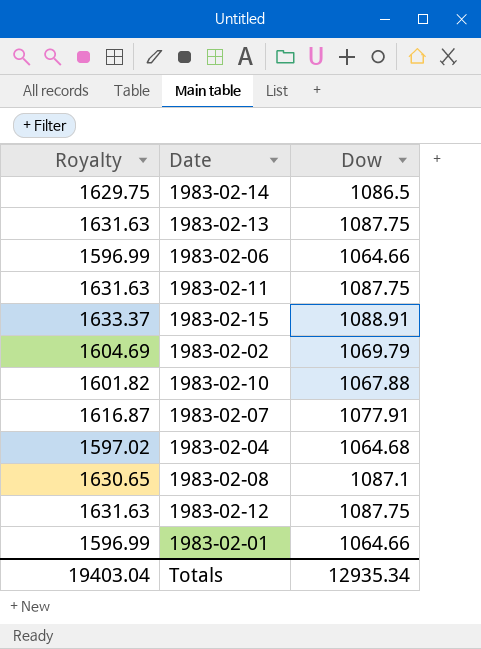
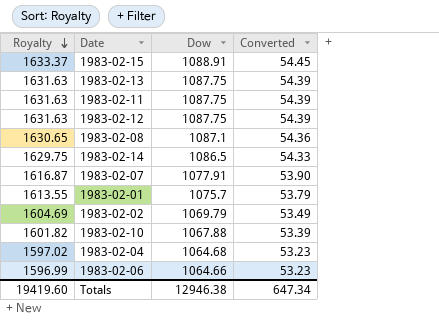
row order: none -> Royalty descending
column Converted | formula: none -> [Dow] * 0.05
1983-02-01 | Royalty: 1596.99 -> 1613.55
1983-02-01 | Dow: 1064.66 -> 1075.7
Totals | Royalty: 19403.04 -> 19419.60
Totals | Dow: 12935.34 -> 12946.38

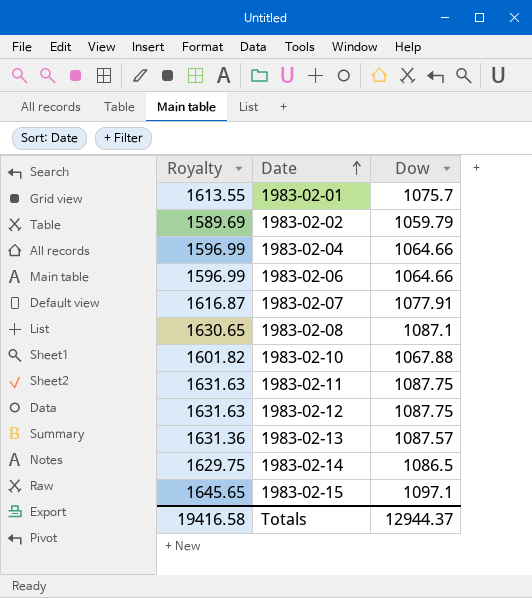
row order: Royalty descending -> Date ascending
column Converted | formula: [Dow] * 0.05 -> none
1983-02-02 | Royalty: 1604.69 -> 1589.69
1983-02-02 | Dow: 1069.79 -> 1059.79
1983-02-04 | Royalty: 1597.02 -> 1596.99
1983-02-04 | Dow: 1064.68 -> 1064.66
1983-02-13 | Royalty: 1631.63 -> 1631.36
1983-02-13 | Dow: 1087.75 -> 1087.57
1983-02-15 | Royalty: 1633.37 -> 1645.65
1983-02-15 | Dow: 1088.91 -> 1097.1
Totals | Royalty: 19419.60 -> 19416.58
Totals | Dow: 12946.38 -> 12944.37

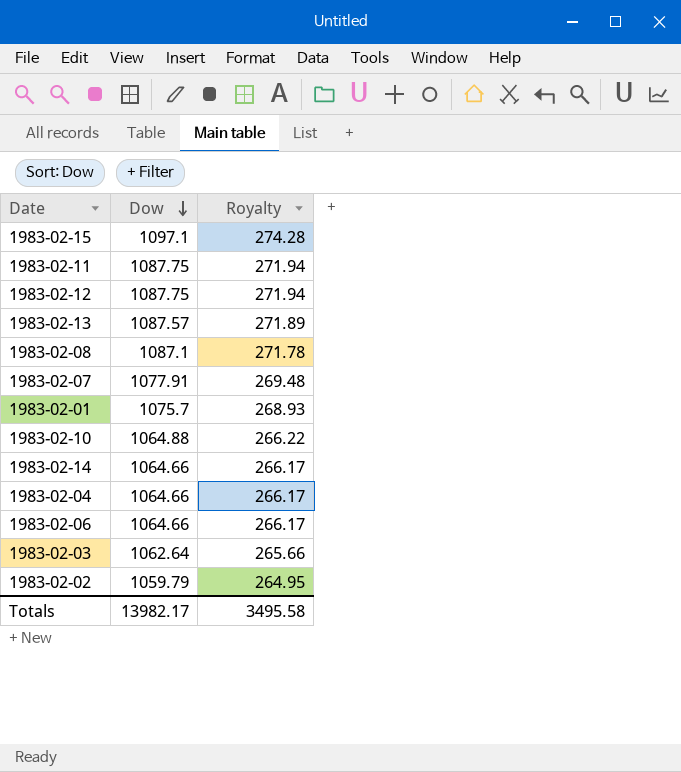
row order: Date ascending -> Dow descending
column Royalty | formula: [Dow] * 1.5 -> [Dow] * 0.25
column Royalty | position: 1 -> 3
1983-02-10 | Dow: 1067.88 -> 1064.88
1983-02-14 | Dow: 1086.5 -> 1064.66
row 1983-02-03: none -> 1062.64 | 265.66
Totals | Dow: 12944.37 -> 13982.17
Totals | Royalty: 19416.58 -> 3495.58

